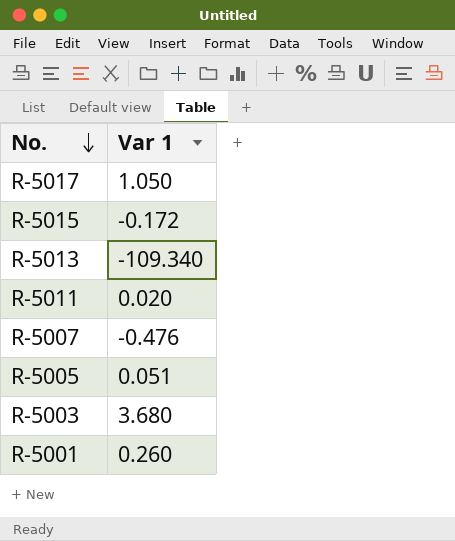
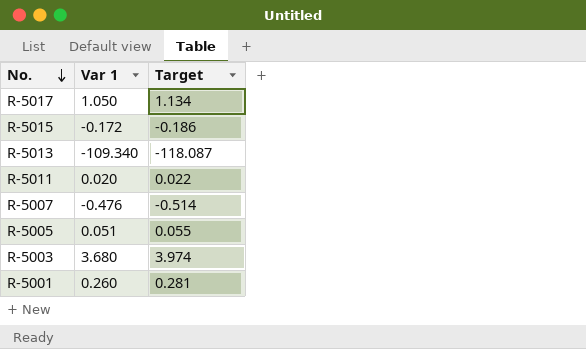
column Target | formula: none -> [Var 1] * 1.08

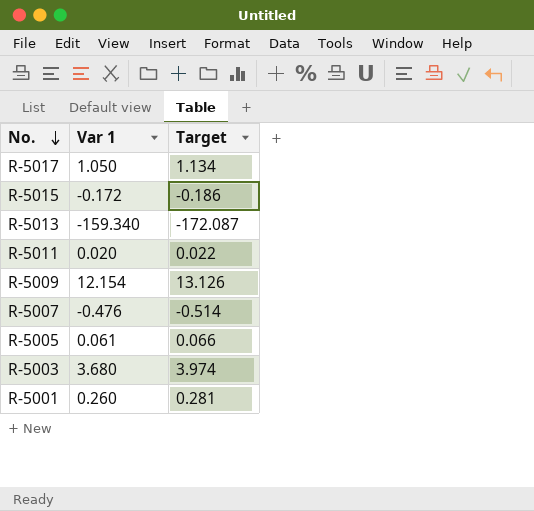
R-5013 | Var 1: -109.340 -> -159.340
R-5013 | Target: -118.087 -> -172.087
row R-5009: none -> 12.154 | 13.126
R-5005 | Var 1: 0.051 -> 0.061
R-5005 | Target: 0.055 -> 0.066

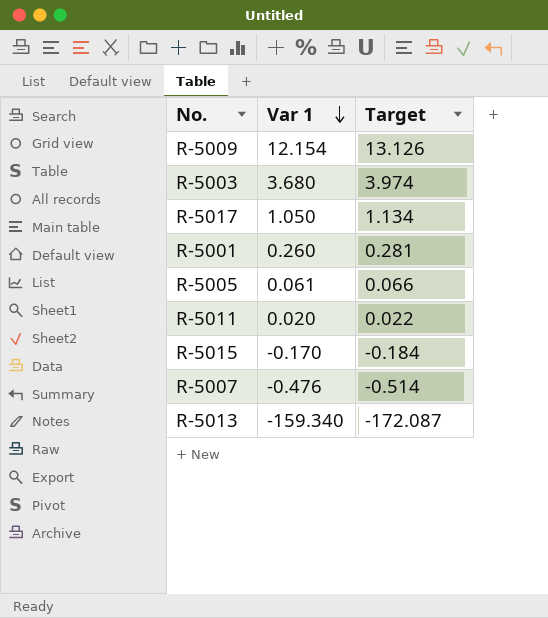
row order: No. descending -> Var 1 descending
R-5015 | Var 1: -0.172 -> -0.170
R-5015 | Target: -0.186 -> -0.184

